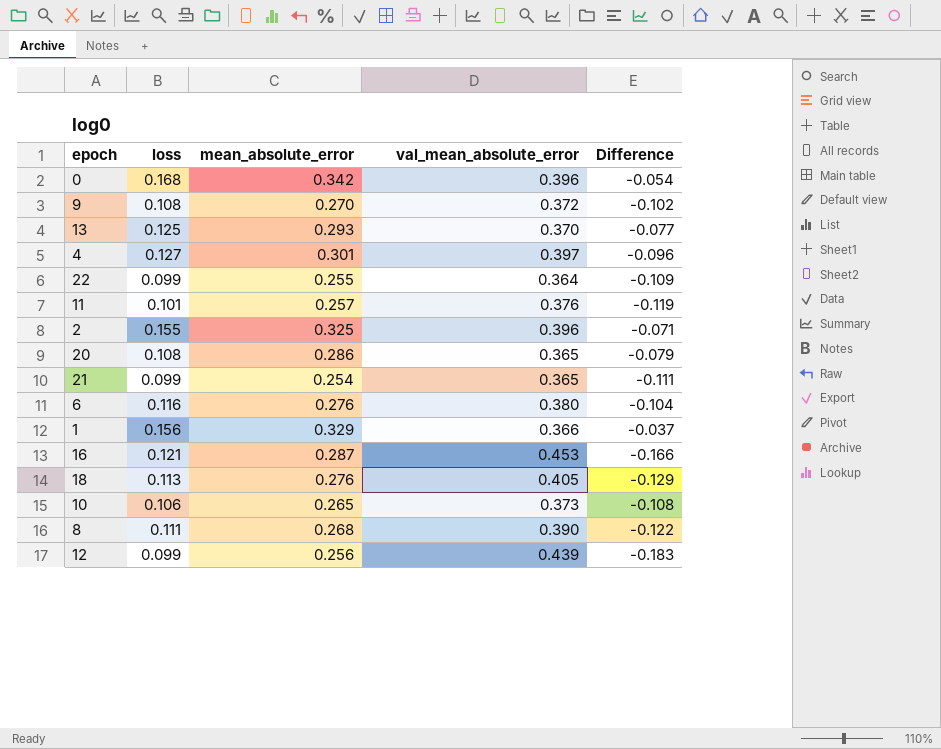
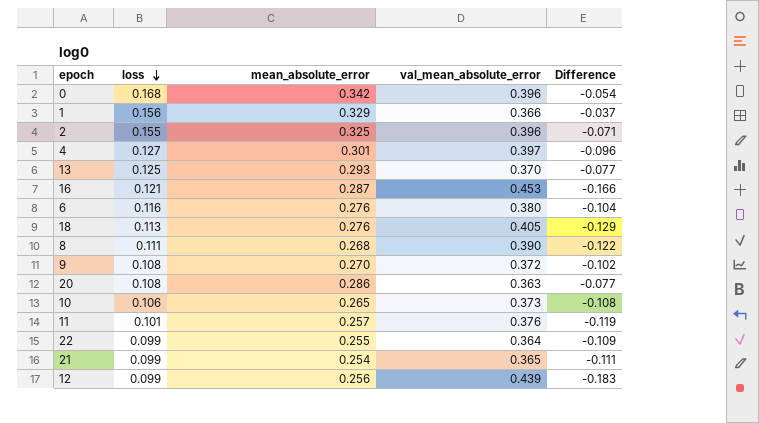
row order: none -> loss descending
20 | val_mean_absolute_error: 0.365 -> 0.363
20 | Difference: -0.079 -> -0.077

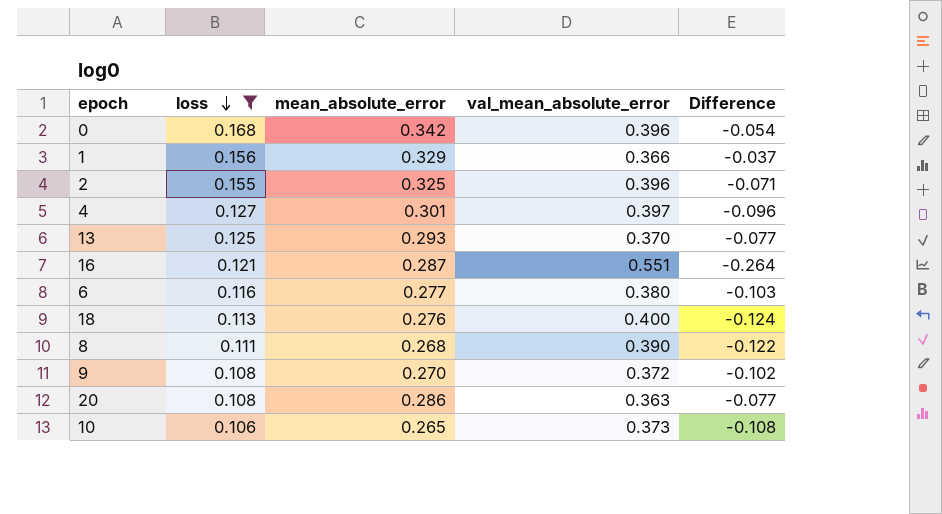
filter: none -> loss >= 0.106
16 | val_mean_absolute_error: 0.453 -> 0.551
16 | Difference: -0.166 -> -0.264
6 | mean_absolute_error: 0.276 -> 0.277
6 | Difference: -0.104 -> -0.103
18 | val_mean_absolute_error: 0.405 -> 0.400
18 | Difference: -0.129 -> -0.124

